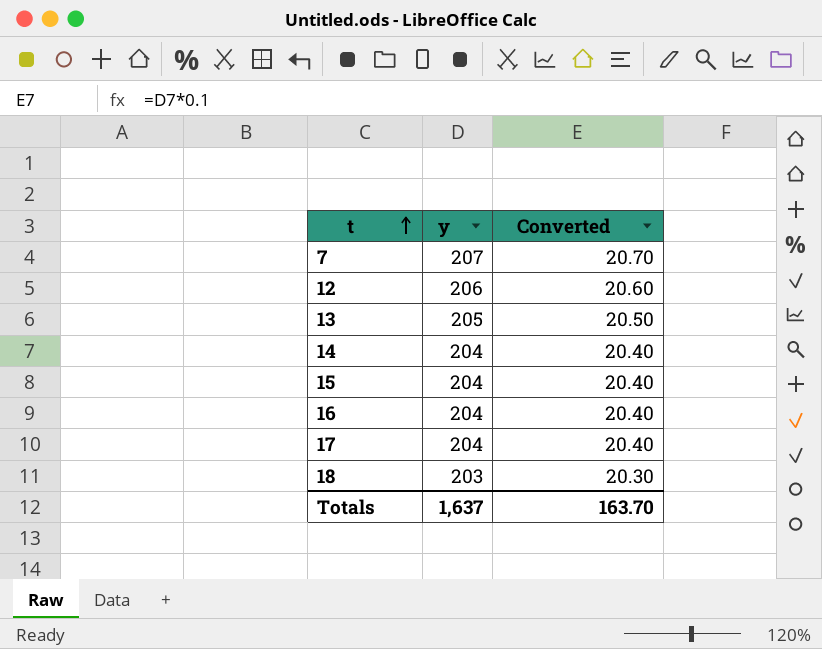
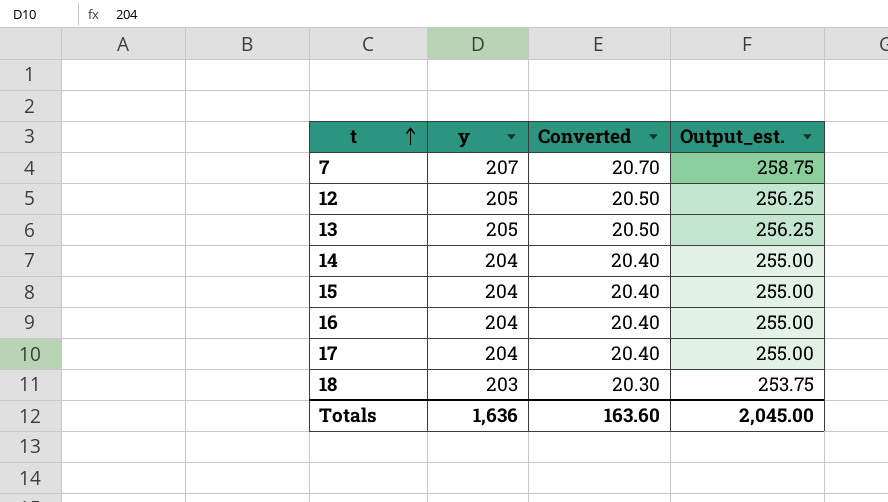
column Output_est. | formula: none -> [y] * 1.25
12 | y: 206 -> 205
12 | Converted: 20.60 -> 20.50
Totals | y: 1,637 -> 1,636
Totals | Converted: 163.70 -> 163.60

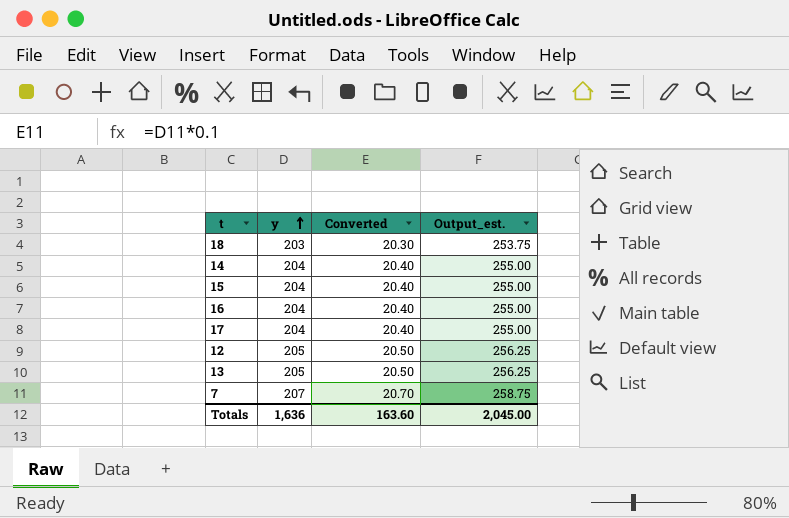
row order: t ascending -> y ascending

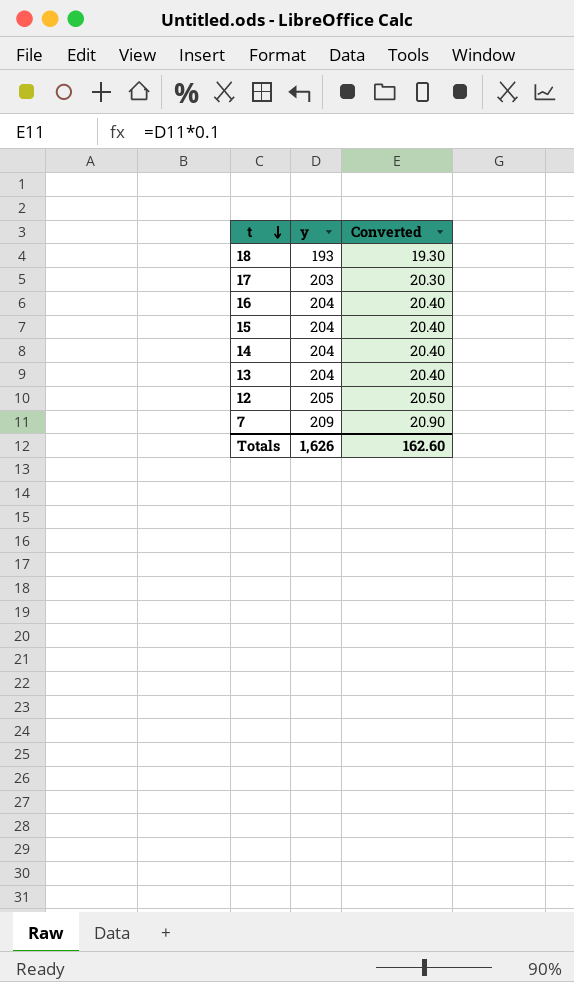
row order: y ascending -> t descending
column Output_est. | formula: [y] * 1.25 -> none
18 | y: 203 -> 193
18 | Converted: 20.30 -> 19.30
17 | y: 204 -> 203
17 | Converted: 20.40 -> 20.30
13 | y: 205 -> 204
13 | Converted: 20.50 -> 20.40
7 | y: 207 -> 209
7 | Converted: 20.70 -> 20.90
Totals | y: 1,636 -> 1,626
Totals | Converted: 163.60 -> 162.60

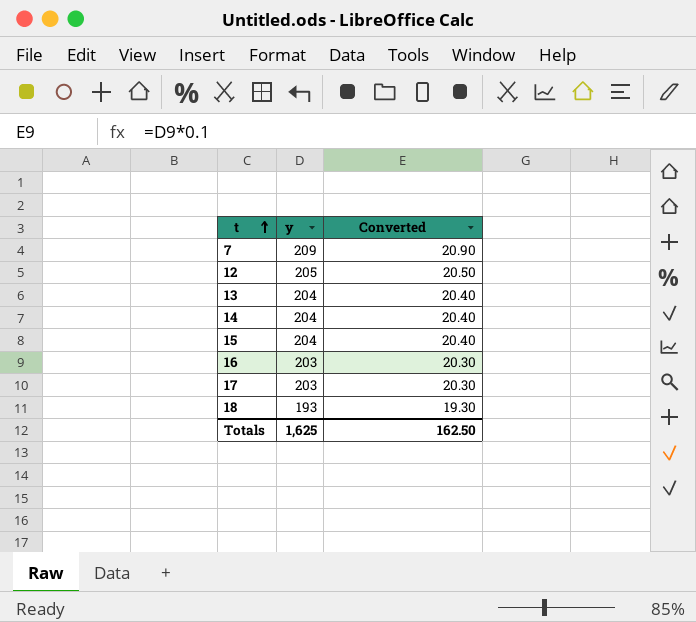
row order: t descending -> t ascending
16 | y: 204 -> 203
16 | Converted: 20.40 -> 20.30
Totals | y: 1,626 -> 1,625
Totals | Converted: 162.60 -> 162.50

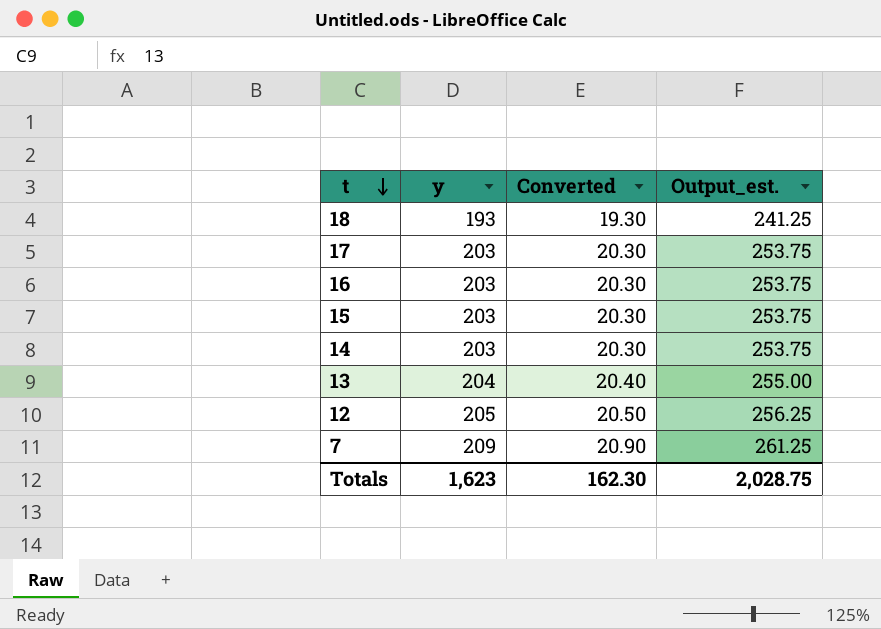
row order: t ascending -> t descending
column Output_est. | formula: none -> [y] * 1.25
15 | y: 204 -> 203
15 | Converted: 20.40 -> 20.30
14 | y: 204 -> 203
14 | Converted: 20.40 -> 20.30
Totals | y: 1,625 -> 1,623
Totals | Converted: 162.50 -> 162.30

